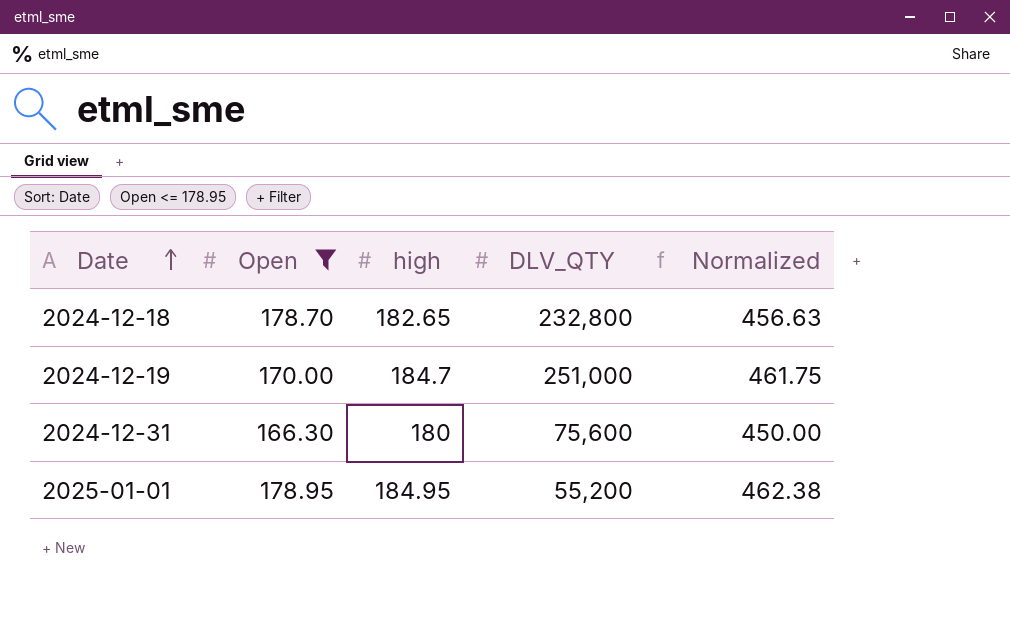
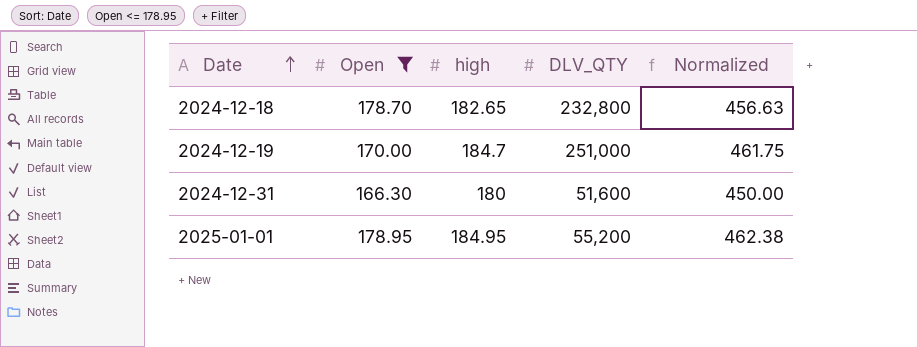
2024-12-31 | DLV_QTY: 75,600 -> 51,600

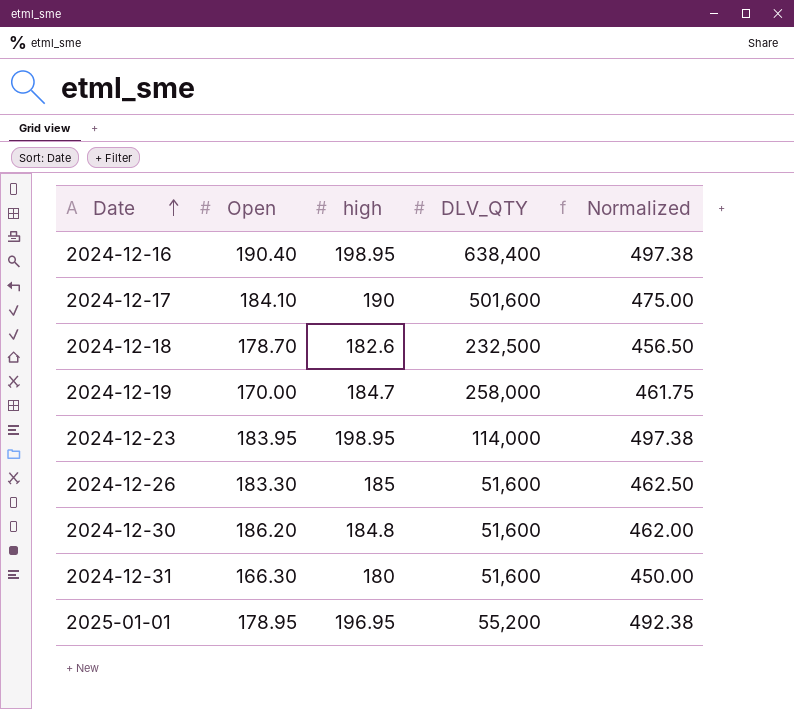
filter: Open <= 178.95 -> none
2024-12-18 | high: 182.65 -> 182.6
2024-12-18 | DLV_QTY: 232,800 -> 232,500
2024-12-18 | Normalized: 456.63 -> 456.50
2024-12-19 | DLV_QTY: 251,000 -> 258,000
2025-01-01 | high: 184.95 -> 196.95
2025-01-01 | Normalized: 462.38 -> 492.38

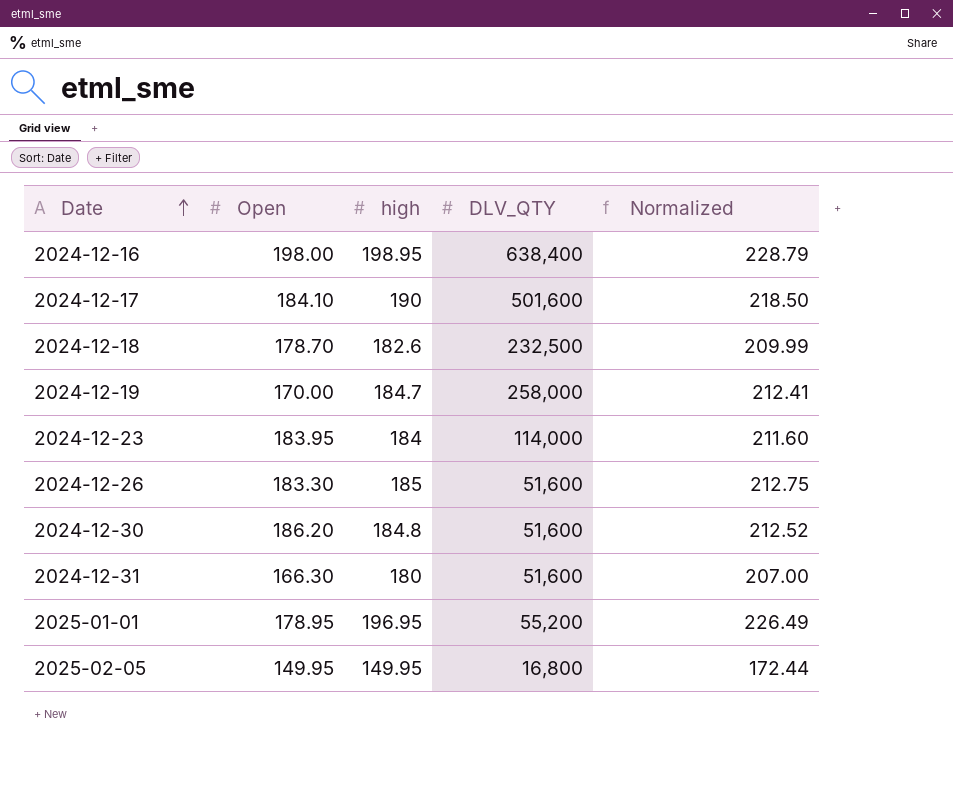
column Normalized | formula: [high] * 2.5 -> [high] * 1.15
2024-12-16 | Open: 190.40 -> 198.00
2024-12-23 | high: 198.95 -> 184
row 2025-02-05: none -> 149.95 | 149.95 | 16,800 | 172.44

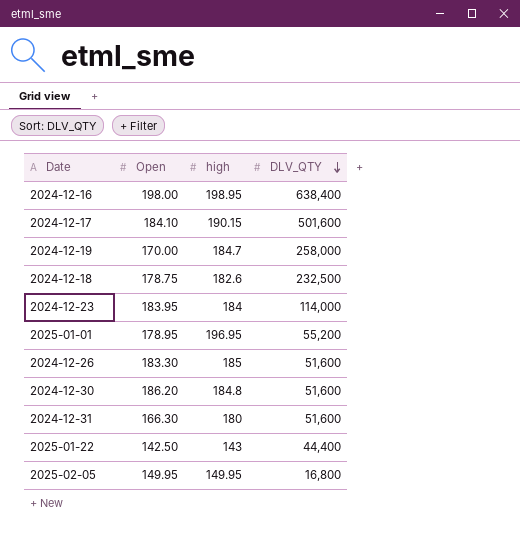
row order: Date ascending -> DLV_QTY descending
column Normalized | formula: [high] * 1.15 -> none
2024-12-17 | high: 190 -> 190.15
2024-12-18 | Open: 178.70 -> 178.75
row 2025-01-22: none -> 142.50 | 143 | 44,400

